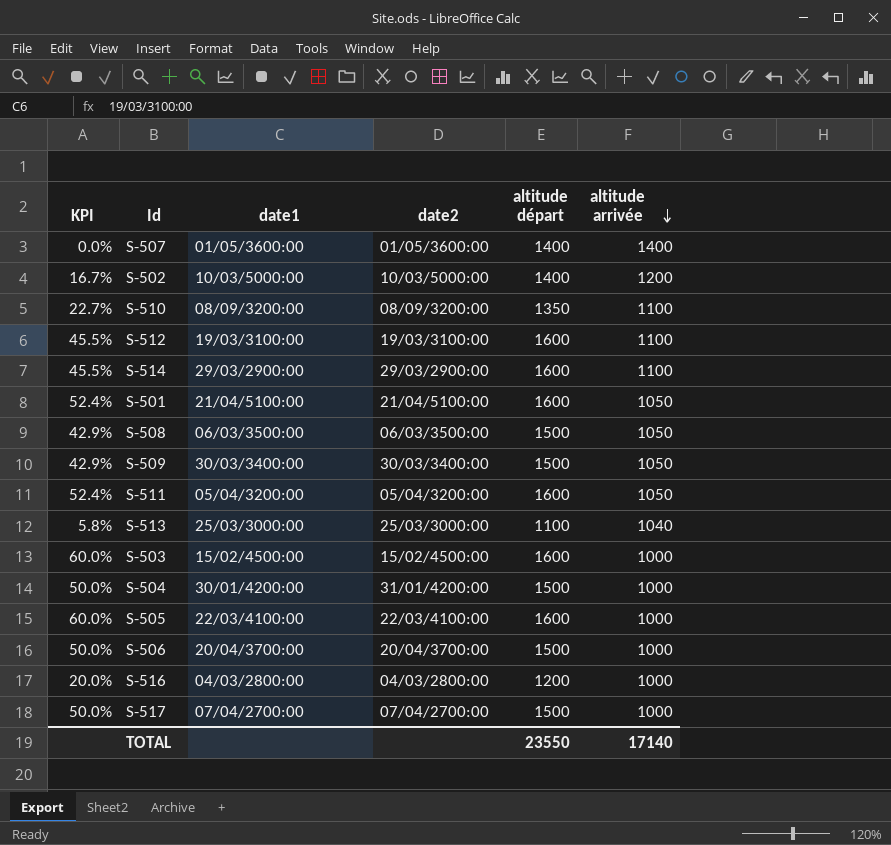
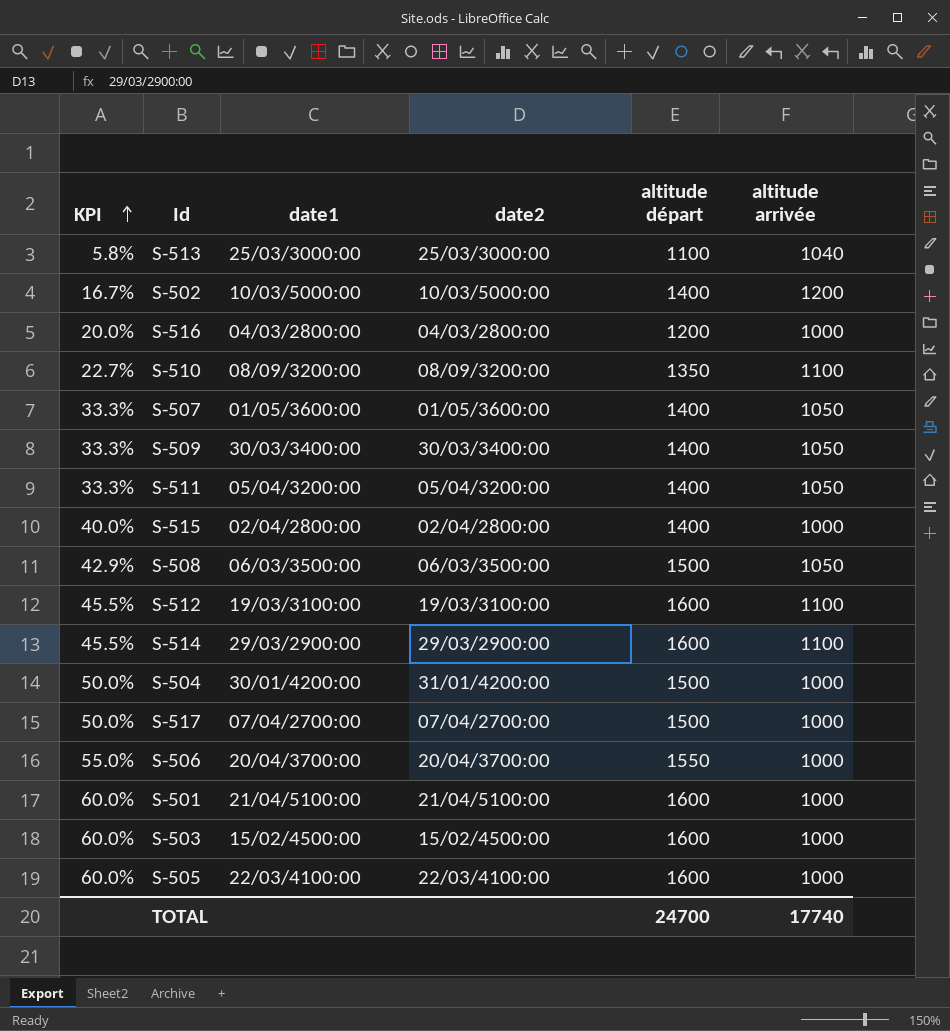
row order: altitude arrivée descending -> KPI ascending
S-507 | KPI: 0.0% -> 33.3%
S-507 | altitude arrivée: 1400 -> 1050
S-509 | KPI: 42.9% -> 33.3%
S-509 | altitude départ: 1500 -> 1400
S-511 | KPI: 52.4% -> 33.3%
S-511 | altitude départ: 1600 -> 1400
row S-515: none -> 40.0% | 02/04/2800:00 | 02/04/2800:00 | 1400 | 1000
S-506 | KPI: 50.0% -> 55.0%
S-506 | altitude départ: 1500 -> 1550
S-501 | KPI: 52.4% -> 60.0%
S-501 | altitude arrivée: 1050 -> 1000
TOTAL | altitude départ: 23550 -> 24700
TOTAL | altitude arrivée: 17140 -> 17740

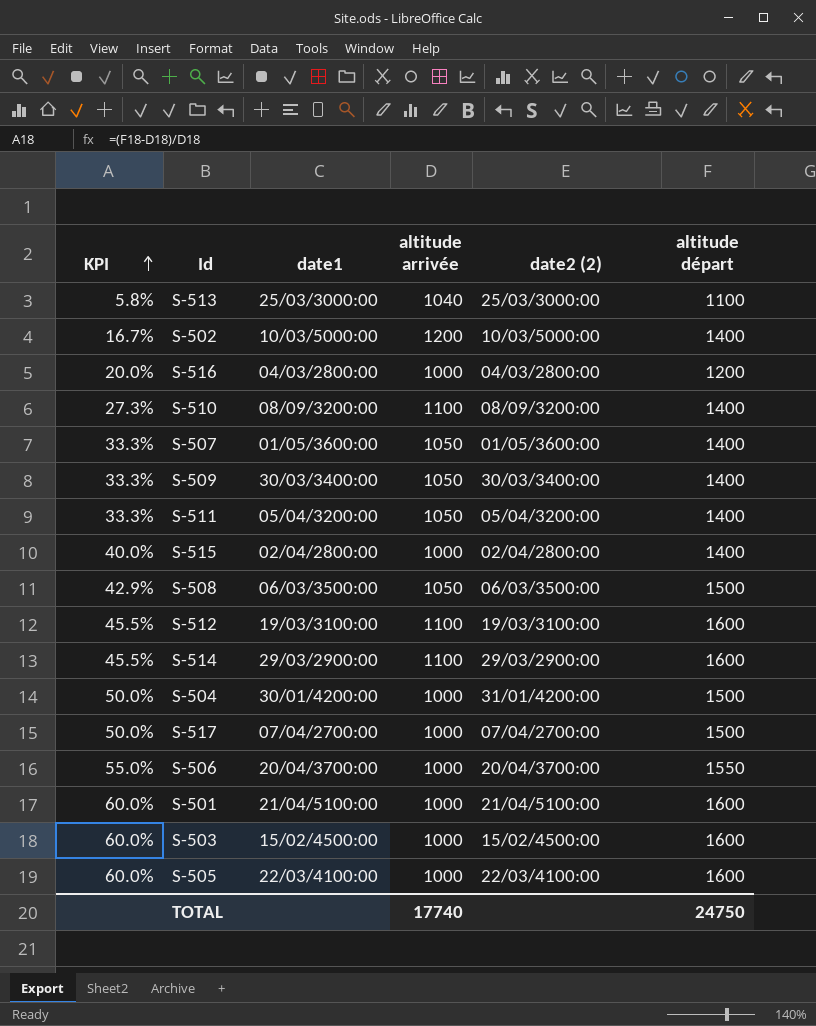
column altitude arrivée | position: 6 -> 4
column name: date2 -> date2 (2)
S-510 | KPI: 22.7% -> 27.3%
S-510 | altitude départ: 1350 -> 1400
TOTAL | altitude départ: 24700 -> 24750

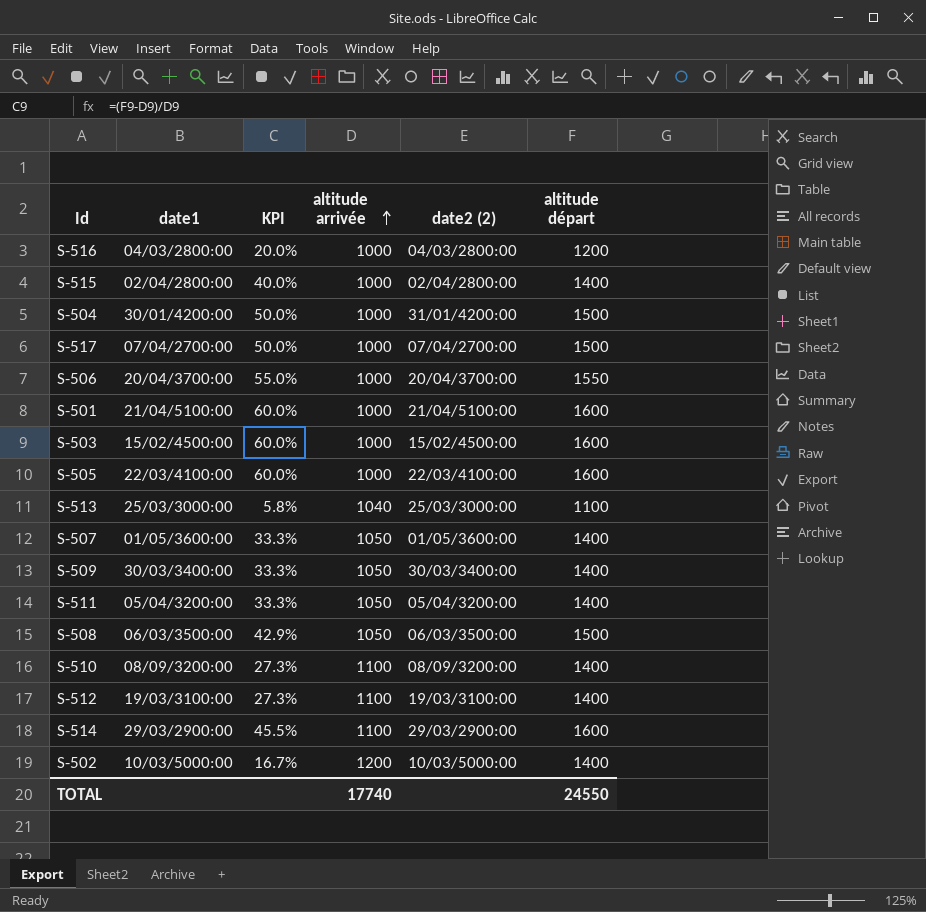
row order: KPI ascending -> altitude arrivée ascending
column KPI | position: 1 -> 3
S-512 | KPI: 45.5% -> 27.3%
S-512 | altitude départ: 1600 -> 1400
TOTAL | altitude départ: 24750 -> 24550

